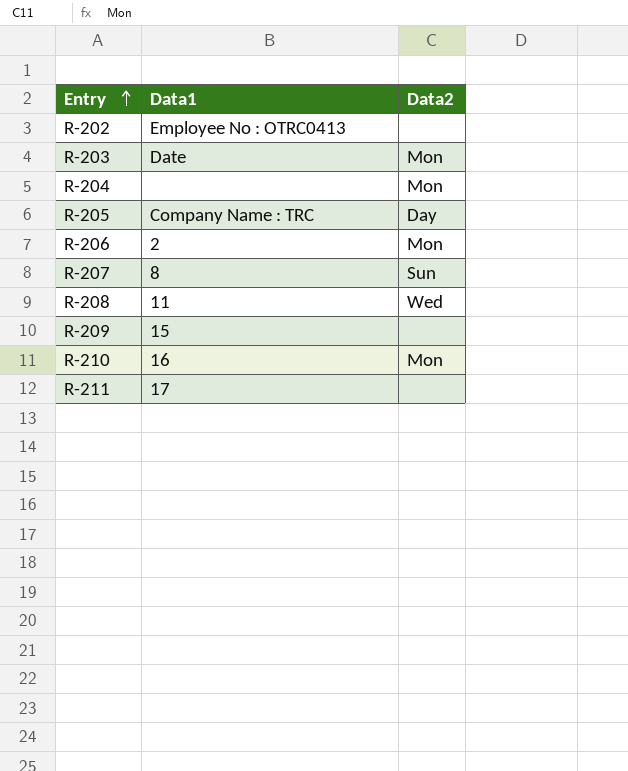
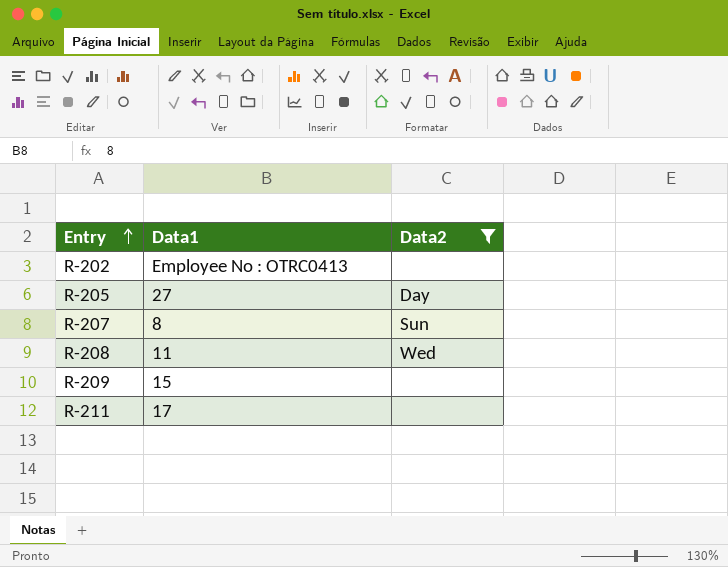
filter: none -> Data2 != Mon
R-205 | Data1: Company Name : TRC -> 27

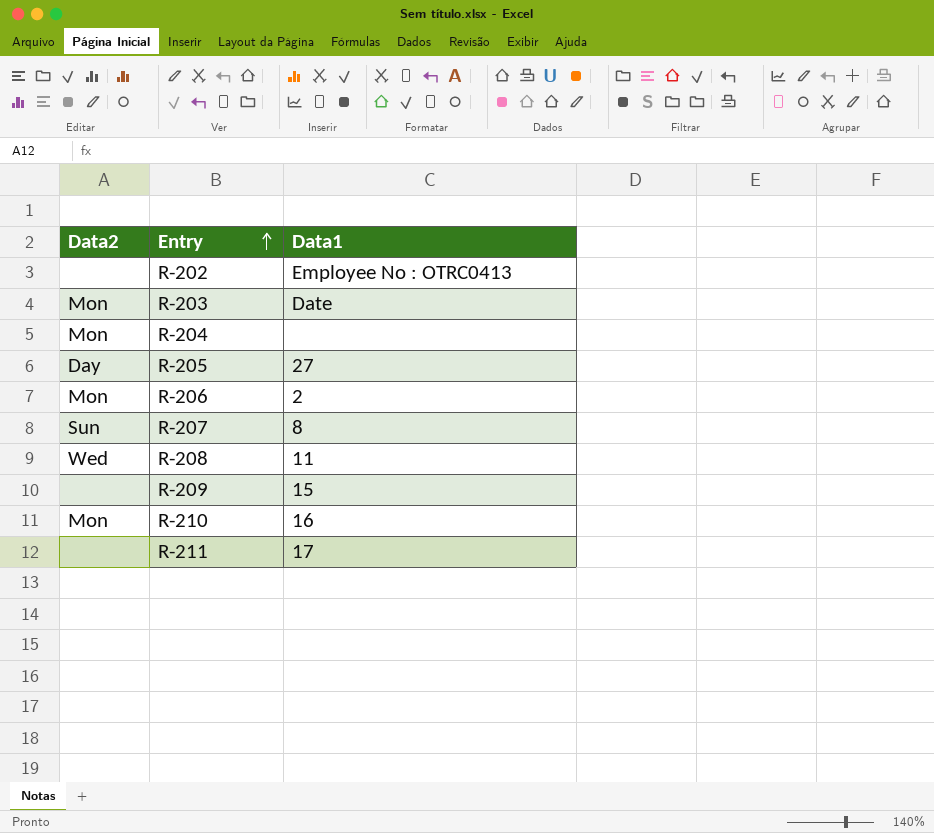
filter: Data2 != Mon -> none
column Data2 | position: 3 -> 1

